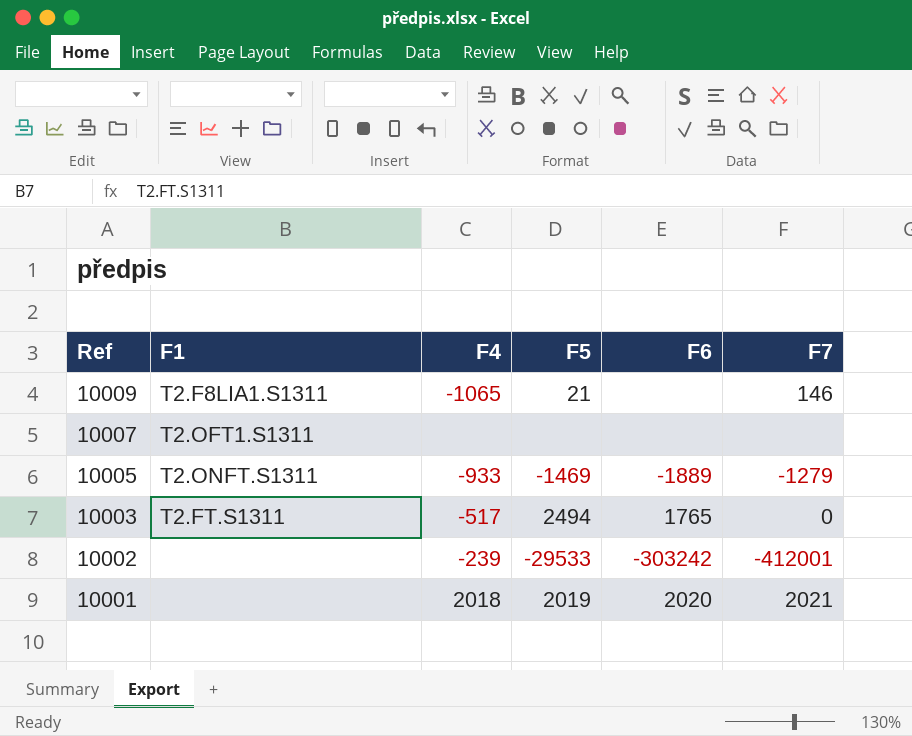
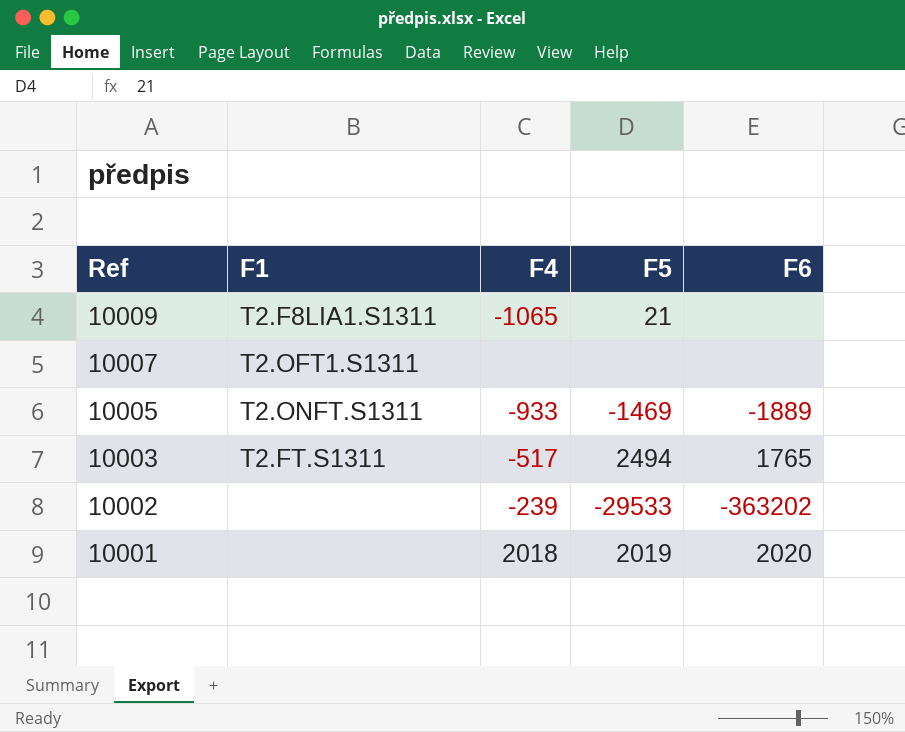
column F7 | position: 6 -> none
10002 | F6: -303242 -> -363202

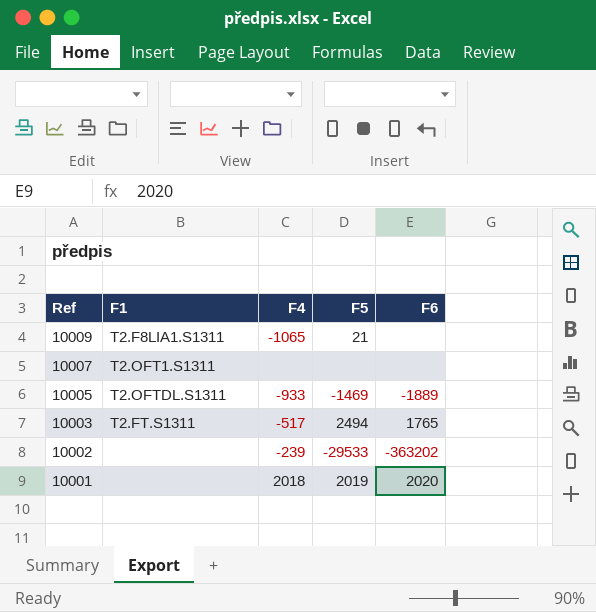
10005 | F1: T2.ONFT.S1311 -> T2.OFTDL.S1311

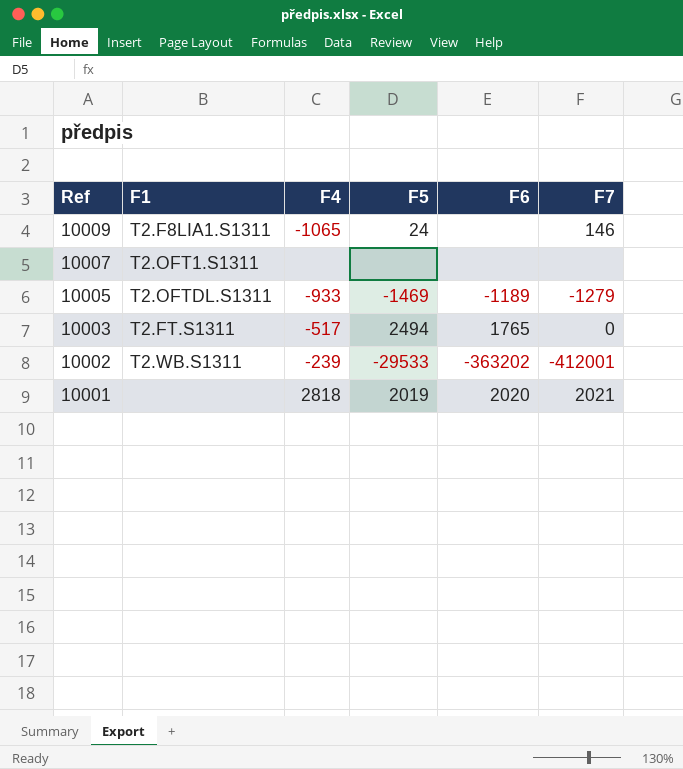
column F7 | position: none -> 6
10009 | F5: 21 -> 24
10005 | F6: -1889 -> -1189
10002 | F1: none -> T2.WB.S1311
10001 | F4: 2018 -> 2818

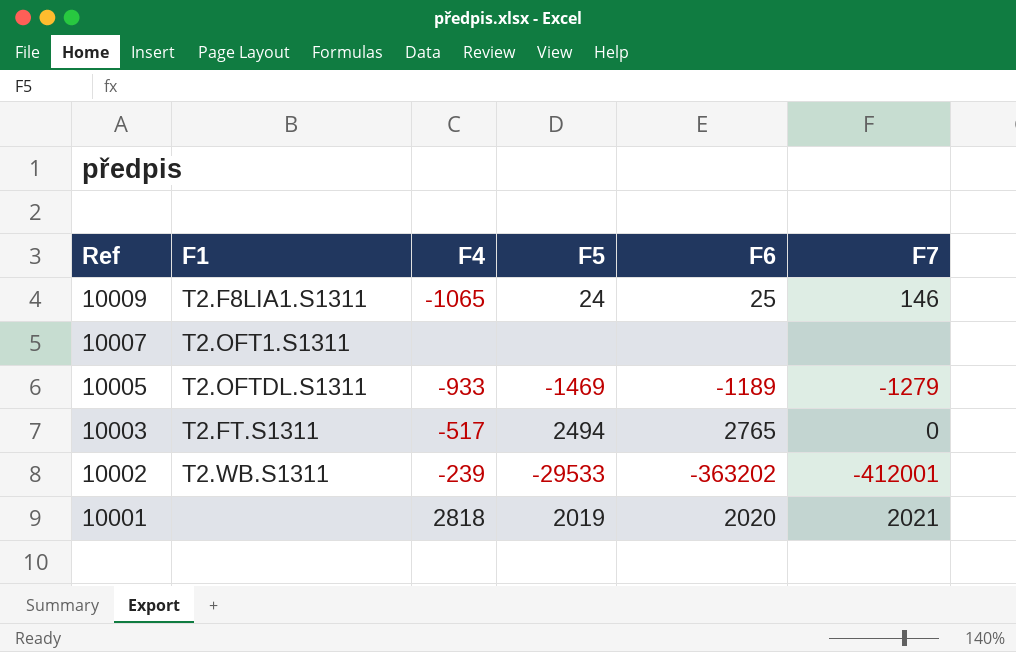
10009 | F6: none -> 25
10003 | F6: 1765 -> 2765

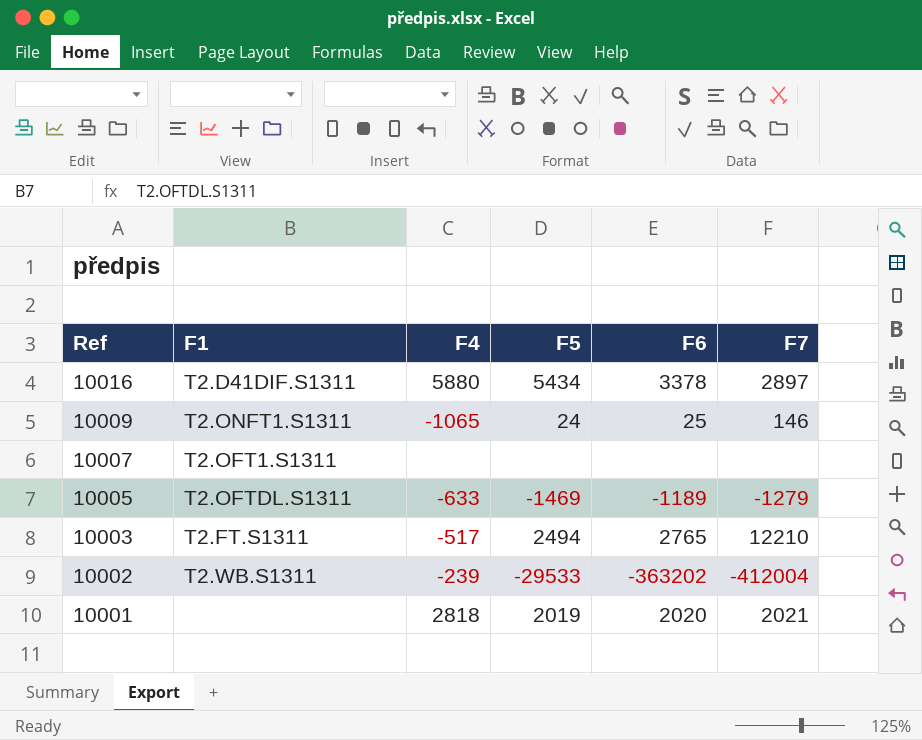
row 10016: none -> T2.D41DIF.S1311 | 5880 | 5434 | 3378 | 2897
10009 | F1: T2.F8LIA1.S1311 -> T2.ONFT1.S1311
10005 | F4: -933 -> -633
10003 | F7: 0 -> 12210
10002 | F7: -412001 -> -412004

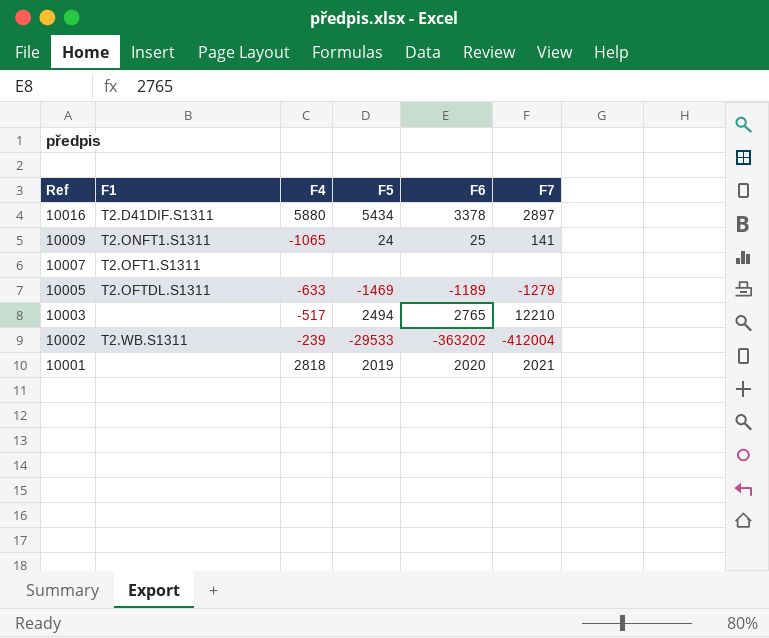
10009 | F7: 146 -> 141
10003 | F1: T2.FT.S1311 -> none

